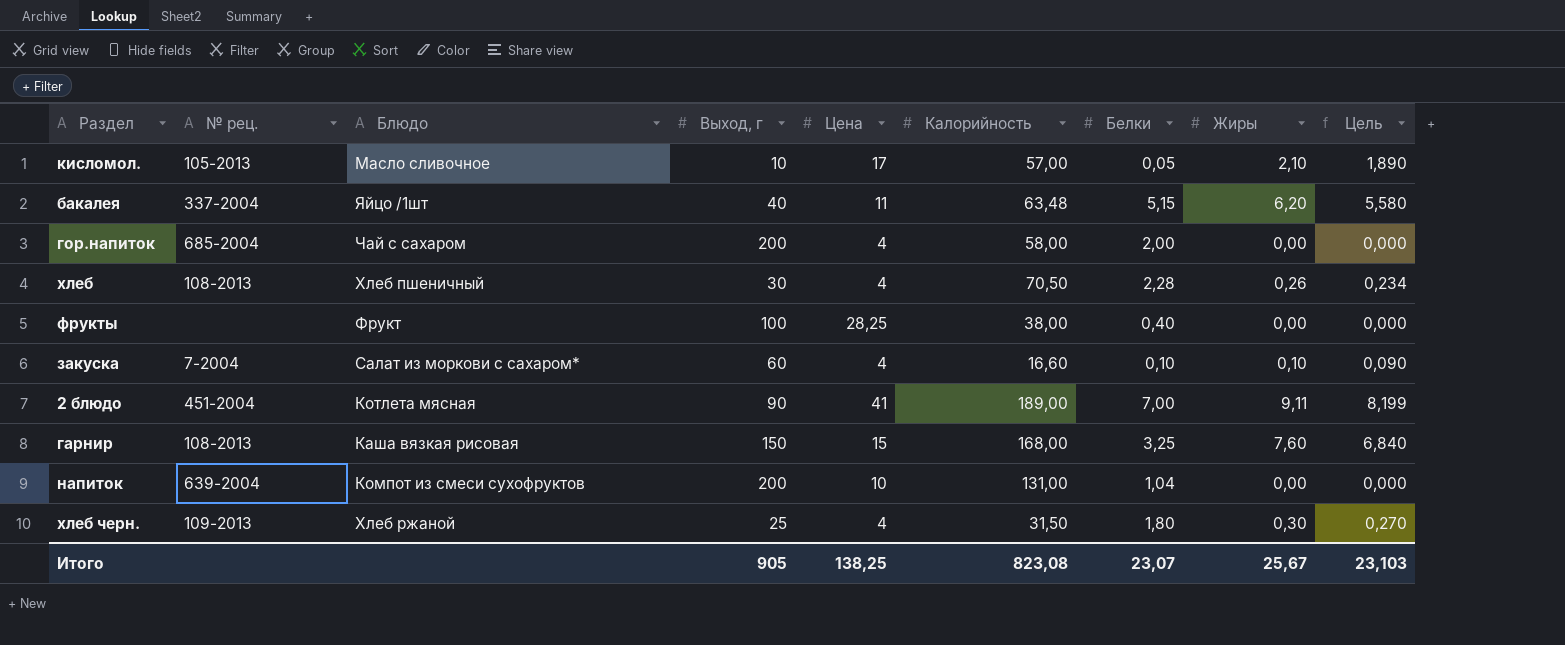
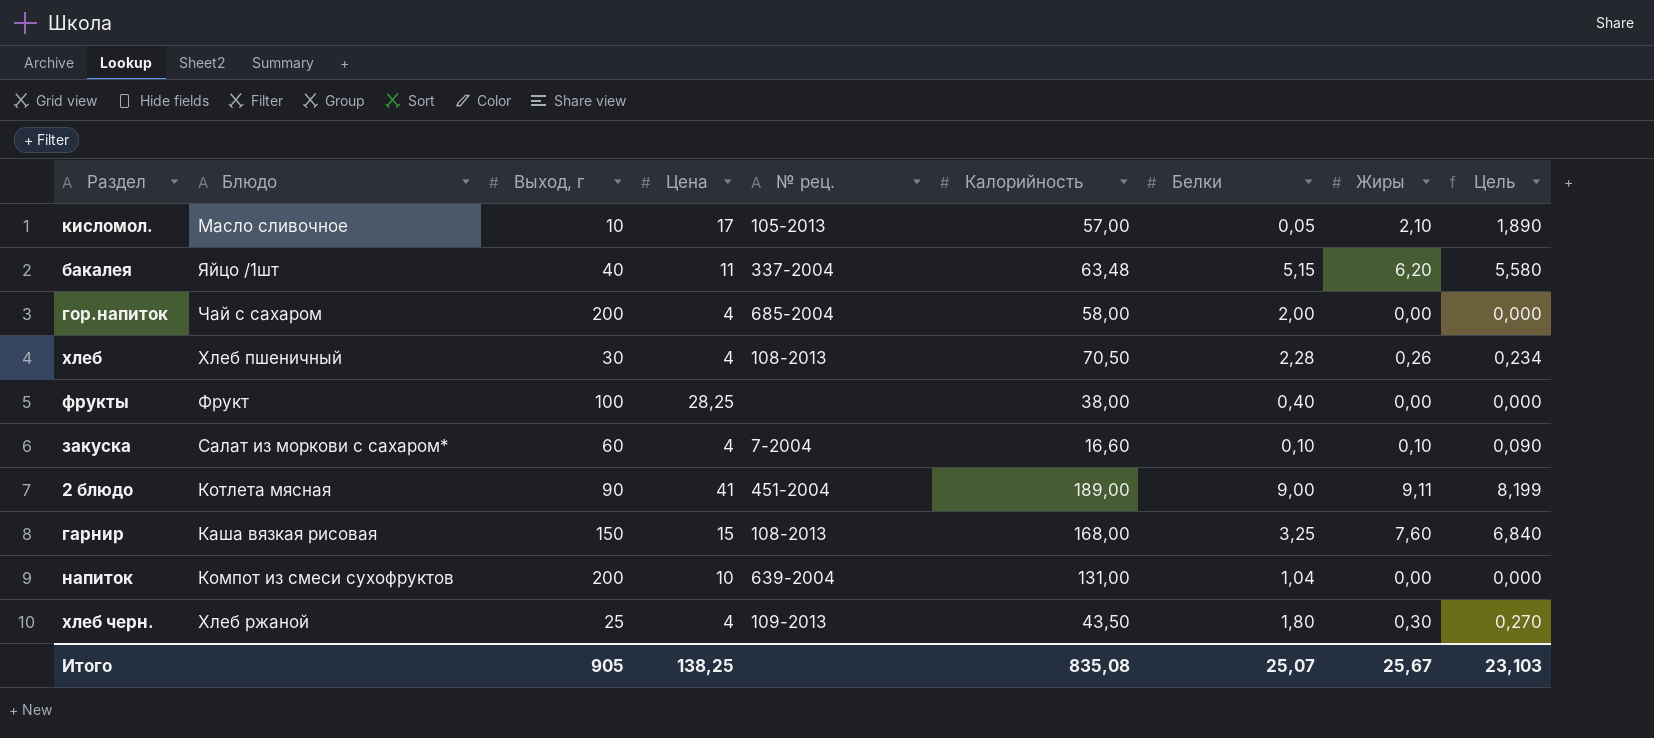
column № рец. | position: 2 -> 5
2 блюдо | Белки: 7,00 -> 9,00
хлеб черн. | Калорийность: 31,50 -> 43,50
Итого | Калорийность: 823,08 -> 835,08
Итого | Белки: 23,07 -> 25,07

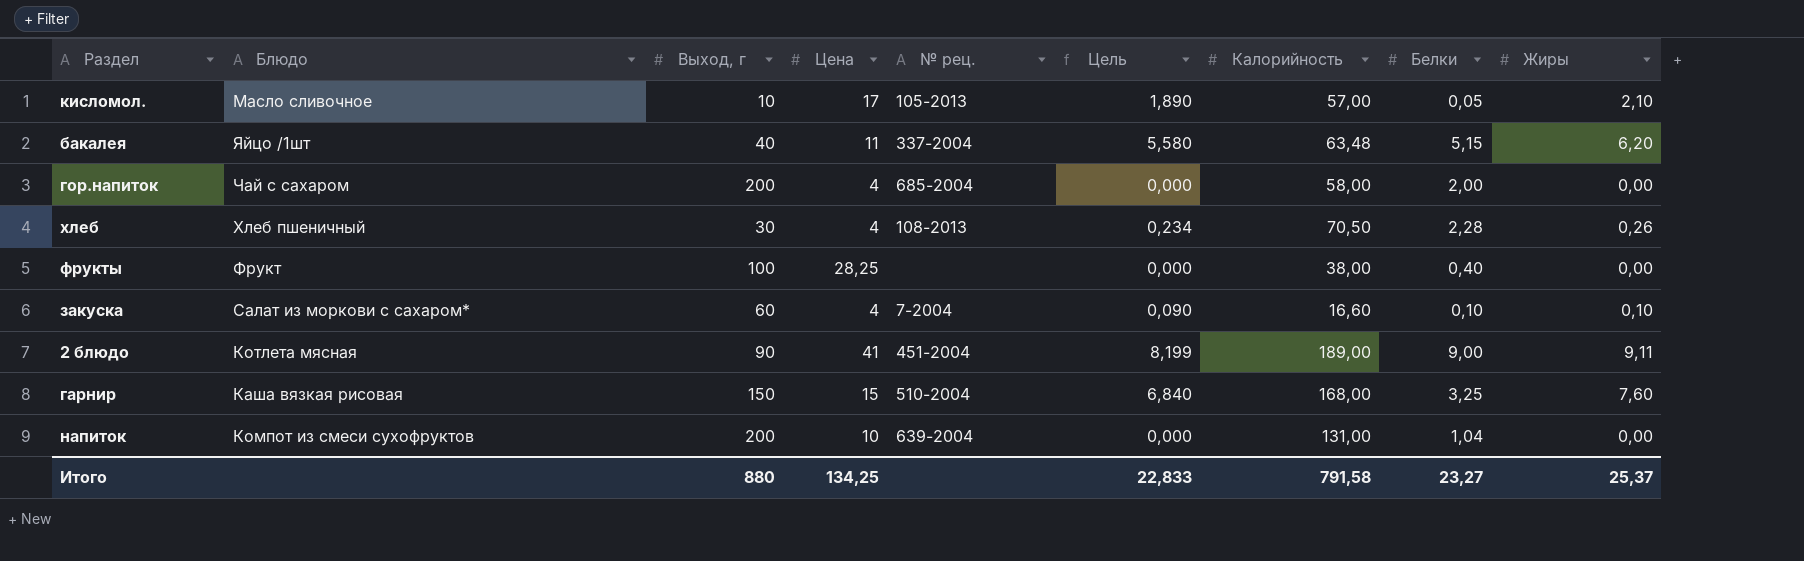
column Цель | position: 9 -> 6
row хлеб черн.: Хлеб ржаной | 25 | 4 | 109-2013 | 43,50 | 1,80 | 0,30 | 0,270 -> none
гарнир | № рец.: 108-2013 -> 510-2004
Итого | Выход, г: 905 -> 880
Итого | Цена: 138,25 -> 134,25
Итого | Цель: 23,103 -> 22,833
Итого | Калорийность: 835,08 -> 791,58
Итого | Белки: 25,07 -> 23,27
Итого | Жиры: 25,67 -> 25,37

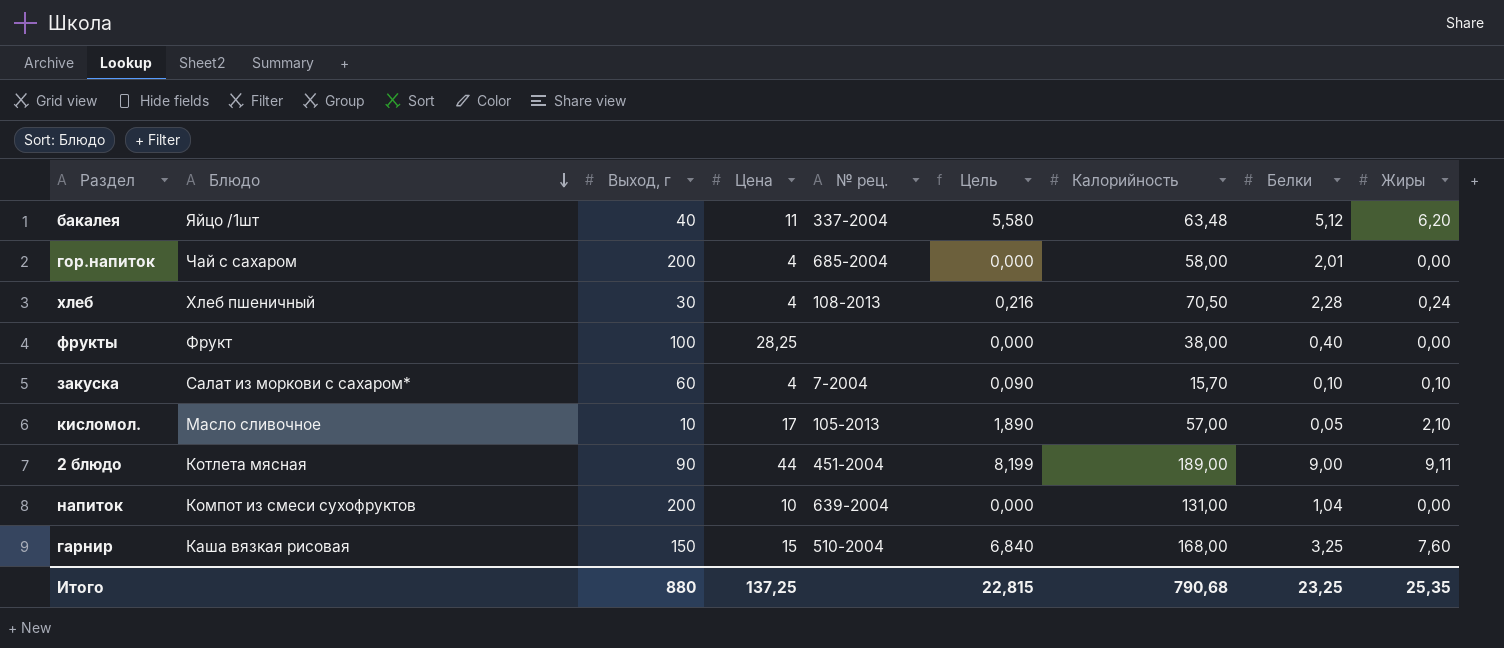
row order: none -> Блюдо descending
бакалея | Белки: 5,15 -> 5,12
гор.напиток | Белки: 2,00 -> 2,01
хлеб | Цель: 0,234 -> 0,216
хлеб | Жиры: 0,26 -> 0,24
закуска | Калорийность: 16,60 -> 15,70
2 блюдо | Цена: 41 -> 44
Итого | Цена: 134,25 -> 137,25
Итого | Цель: 22,833 -> 22,815
Итого | Калорийность: 791,58 -> 790,68
Итого | Белки: 23,27 -> 23,25
Итого | Жиры: 25,37 -> 25,35

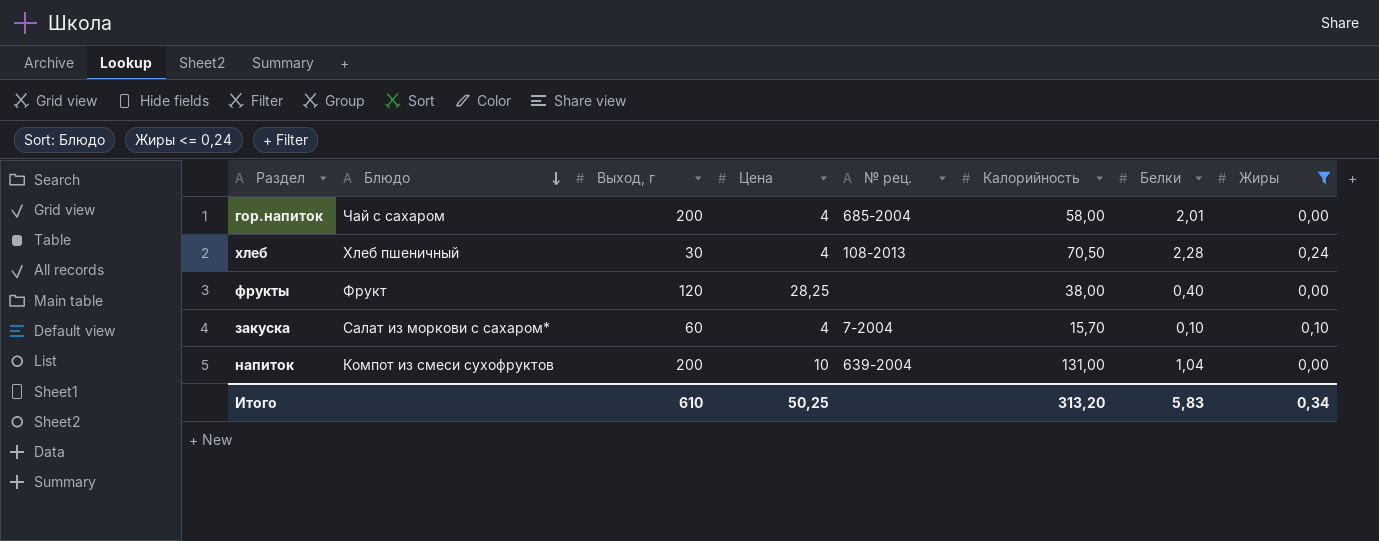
filter: none -> Жиры <= 0,24
column Цель | formula: [Жиры] * 0,9 -> none
фрукты | Выход, г: 100 -> 120
Итого | Выход, г: 880 -> 610
Итого | Цена: 137,25 -> 50,25
Итого | Калорийность: 790,68 -> 313,20
Итого | Белки: 23,25 -> 5,83
Итого | Жиры: 25,35 -> 0,34

